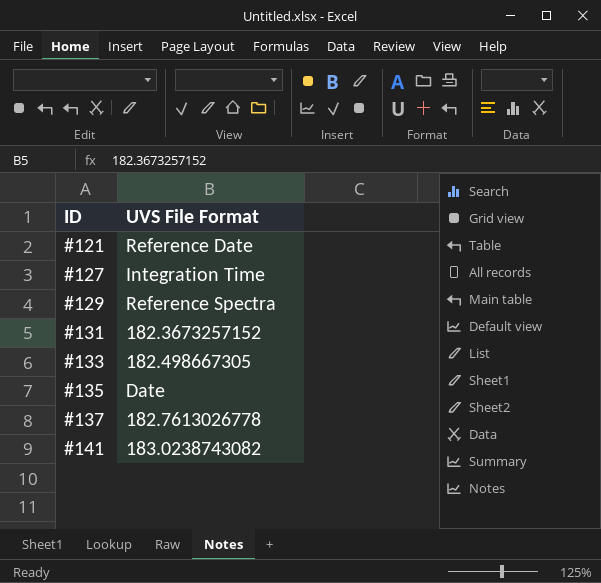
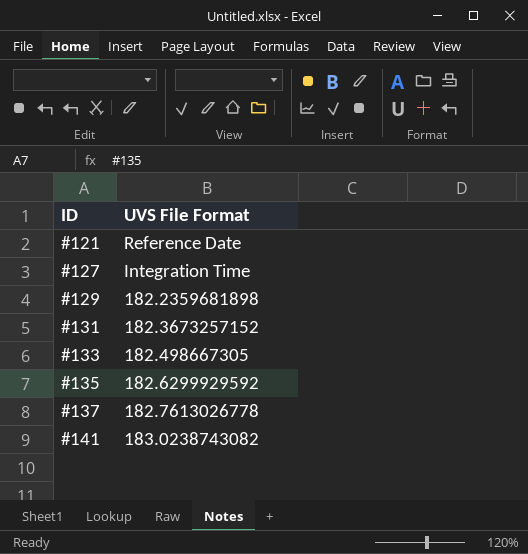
#129 | UVS File Format: Reference Spectra -> 182.2359681898
#135 | UVS File Format: Date -> 182.6299929592

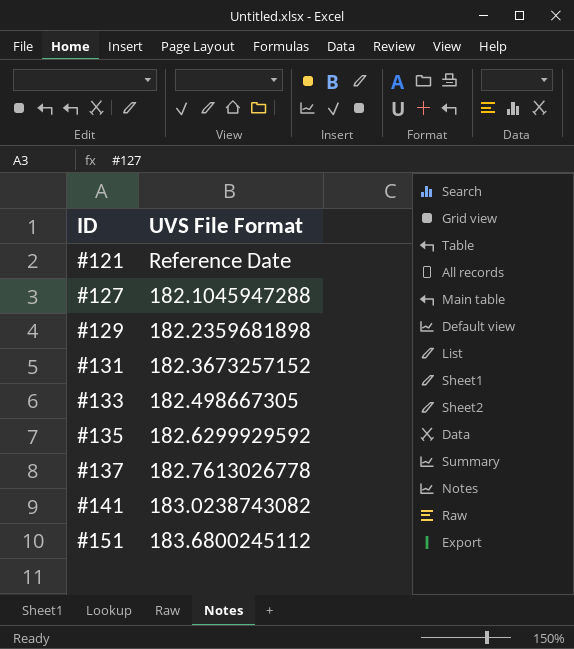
#127 | UVS File Format: Integration Time -> 182.1045947288
row #151: none -> 183.6800245112

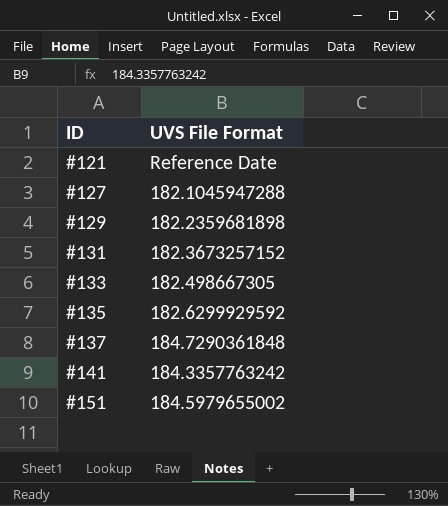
#137 | UVS File Format: 182.7613026778 -> 184.7290361848
#141 | UVS File Format: 183.0238743082 -> 184.3357763242
#151 | UVS File Format: 183.6800245112 -> 184.5979655002

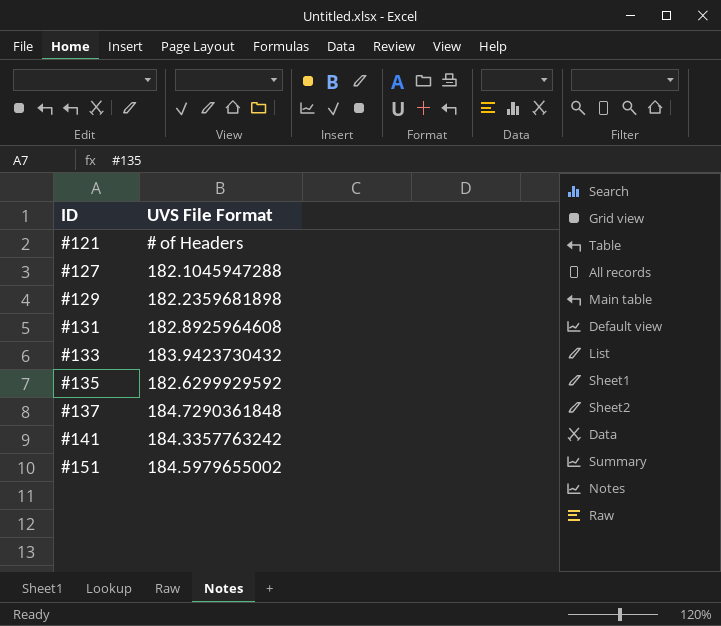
#121 | UVS File Format: Reference Date -> # of Headers
#131 | UVS File Format: 182.3673257152 -> 182.8925964608
#133 | UVS File Format: 182.498667305 -> 183.9423730432

